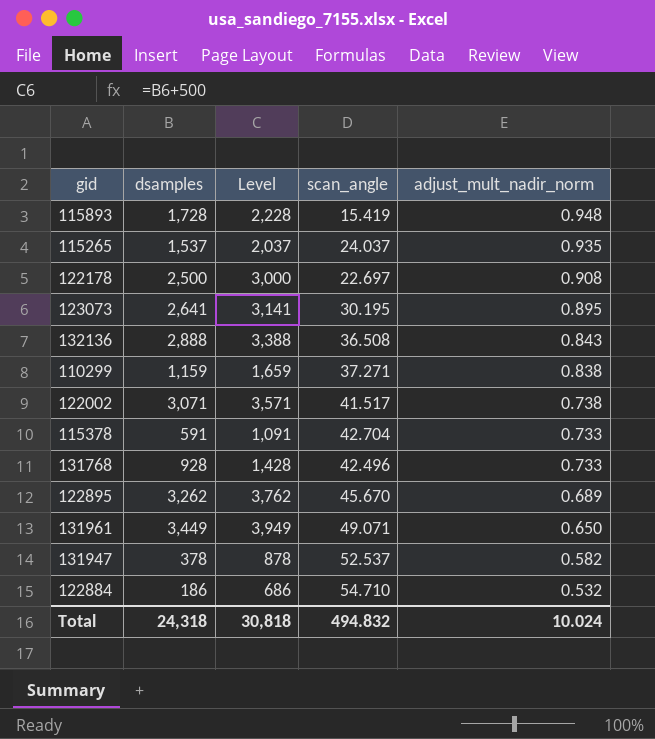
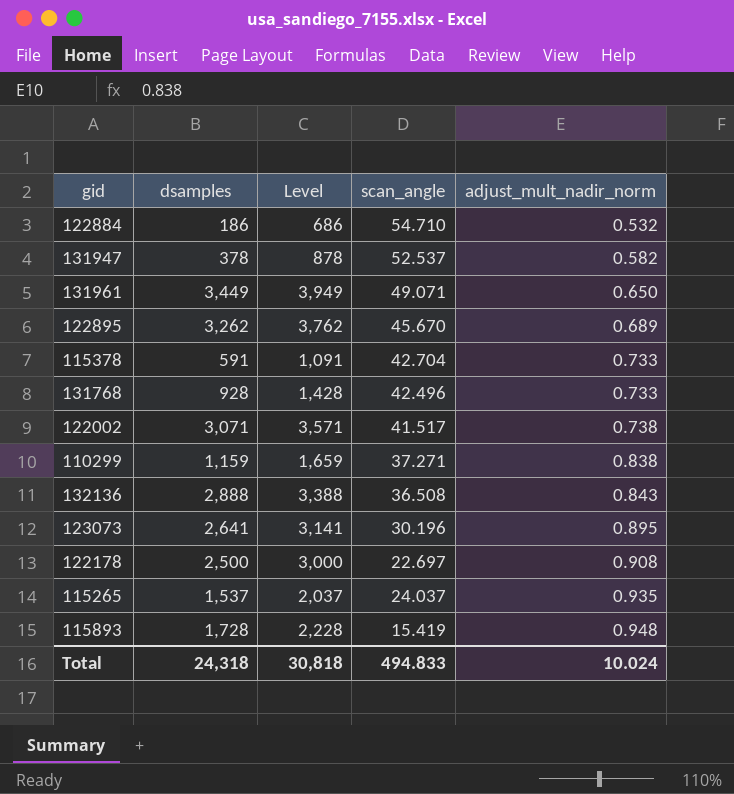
row order: adjust_mult_nadir_norm descending -> adjust_mult_nadir_norm ascending
123073 | scan_angle: 30.195 -> 30.196
Total | scan_angle: 494.832 -> 494.833

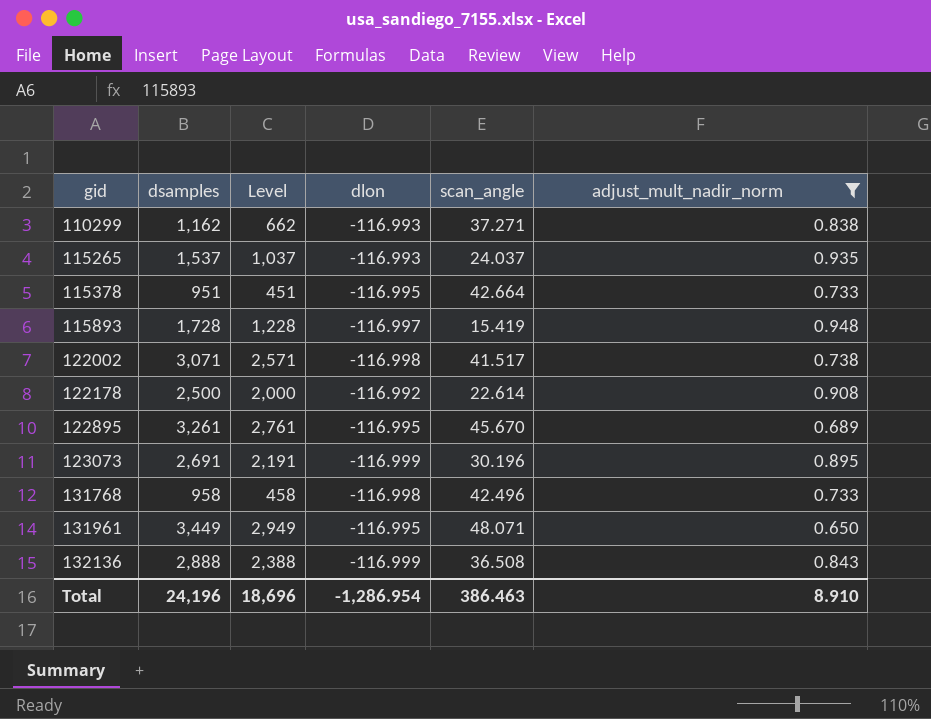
filter: none -> adjust_mult_nadir_norm >= 0.650
row order: adjust_mult_nadir_norm ascending -> gid ascending
column Level | formula: [dsamples] + 500 -> [dsamples] - 500
column dlon | position: none -> 4
110299 | dsamples: 1,159 -> 1,162
115378 | dsamples: 591 -> 951
115378 | scan_angle: 42.704 -> 42.664
122178 | scan_angle: 22.697 -> 22.614
122895 | dsamples: 3,262 -> 3,261
123073 | dsamples: 2,641 -> 2,691
131768 | dsamples: 928 -> 958
131961 | scan_angle: 49.071 -> 48.071
Total | dsamples: 24,318 -> 24,196
Total | Level: 30,818 -> 18,696
Total | scan_angle: 494.833 -> 386.463
Total | adjust_mult_nadir_norm: 10.024 -> 8.910

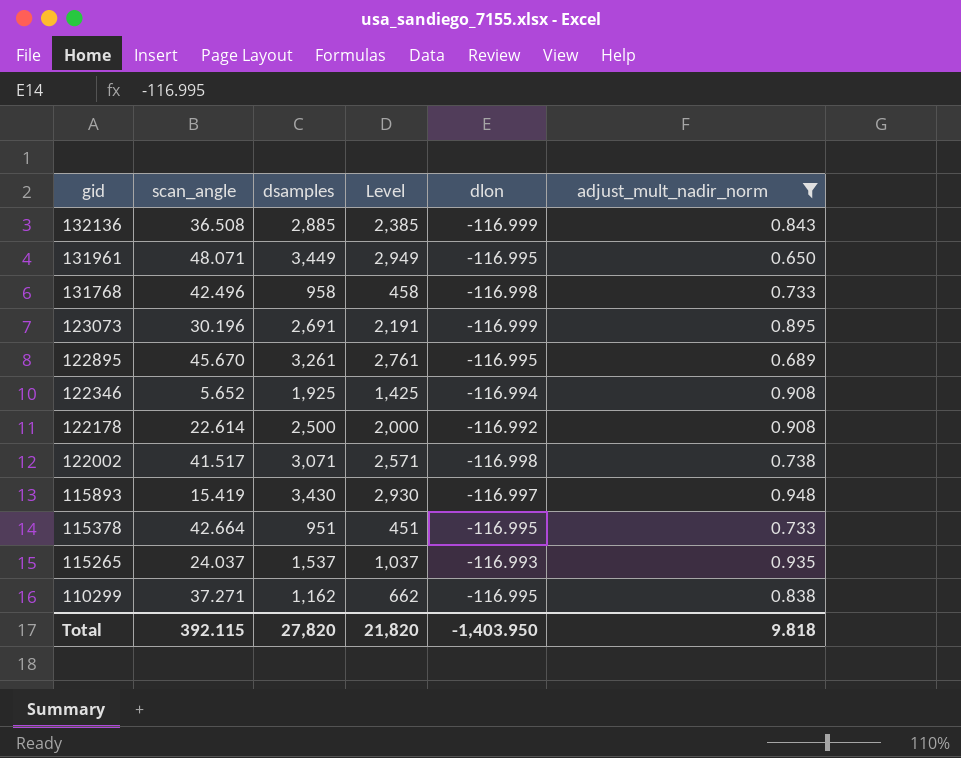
row order: gid ascending -> gid descending
column scan_angle | position: 5 -> 2
132136 | dsamples: 2,888 -> 2,885
132136 | Level: 2,388 -> 2,385
row 122346: none -> 5.652 | 1,925 | 1,425 | -116.994 | 0.908
115893 | dsamples: 1,728 -> 3,430
115893 | Level: 1,228 -> 2,930
110299 | dlon: -116.993 -> -116.995
Total | scan_angle: 386.463 -> 392.115
Total | dsamples: 24,196 -> 27,820
Total | Level: 18,696 -> 21,820
Total | dlon: -1,286.954 -> -1,403.950
Total | adjust_mult_nadir_norm: 8.910 -> 9.818

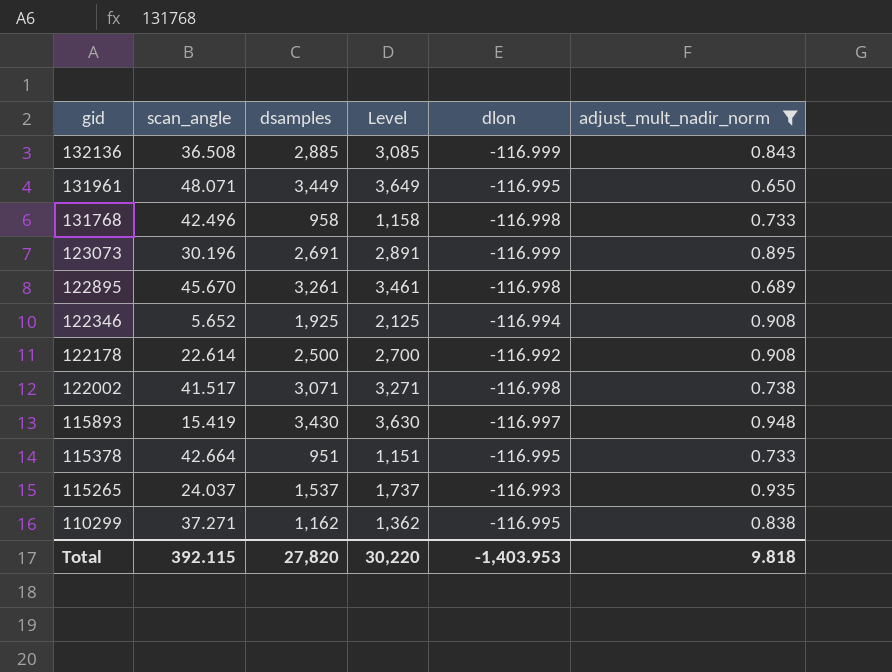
column Level | formula: [dsamples] - 500 -> [dsamples] + 200
122895 | dlon: -116.995 -> -116.998
Total | Level: 21,820 -> 30,220
Total | dlon: -1,403.950 -> -1,403.953

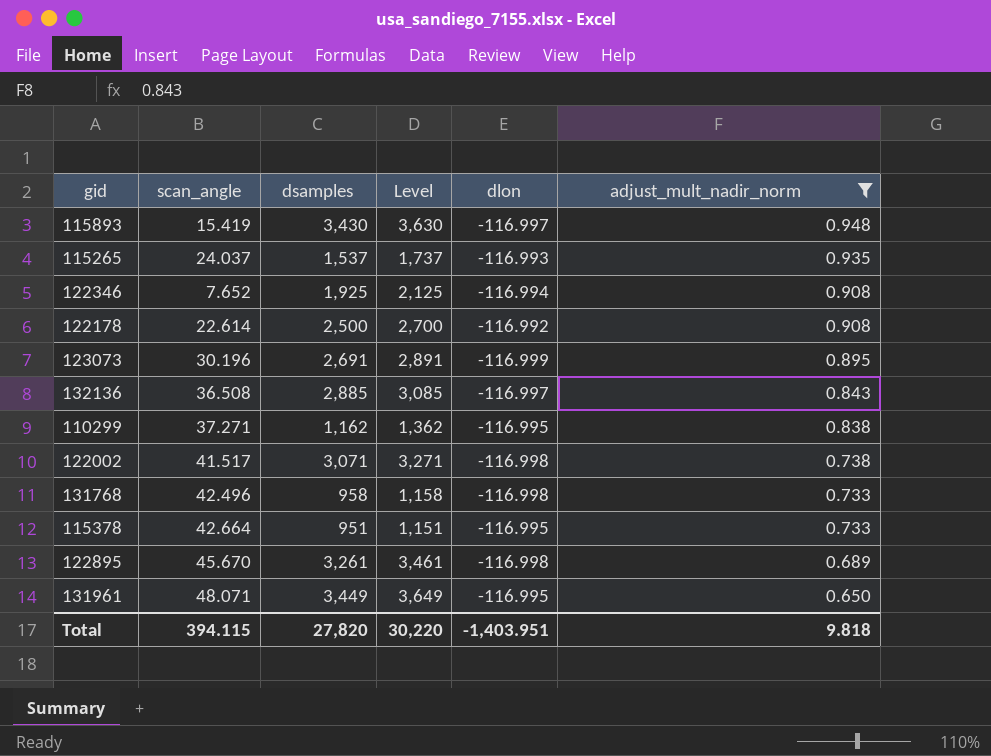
row order: gid descending -> adjust_mult_nadir_norm descending
122346 | scan_angle: 5.652 -> 7.652
132136 | dlon: -116.999 -> -116.997
Total | scan_angle: 392.115 -> 394.115
Total | dlon: -1,403.953 -> -1,403.951

